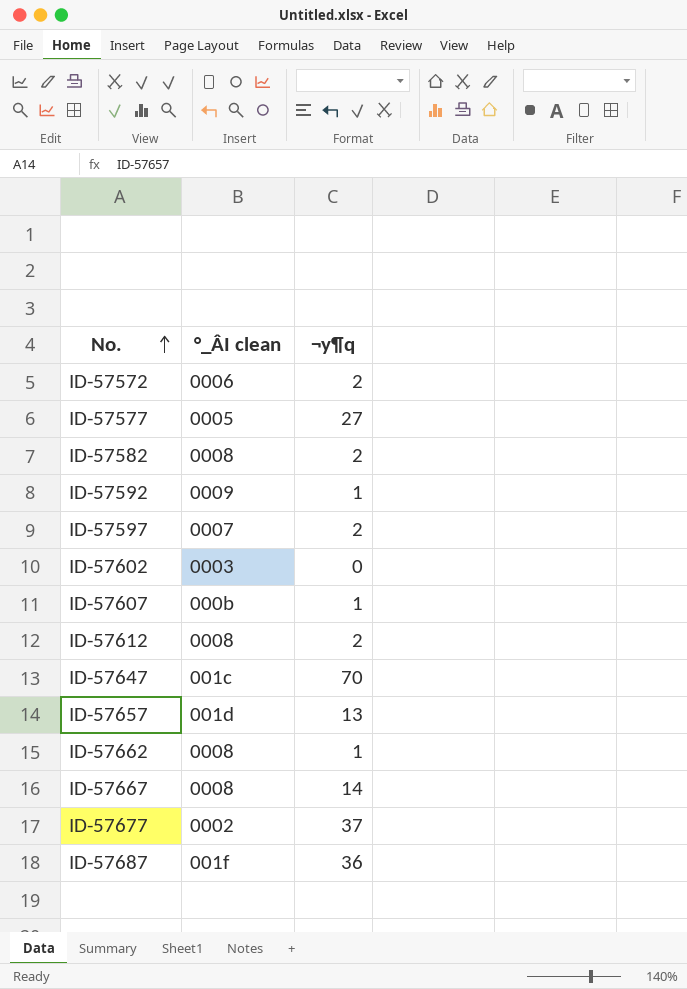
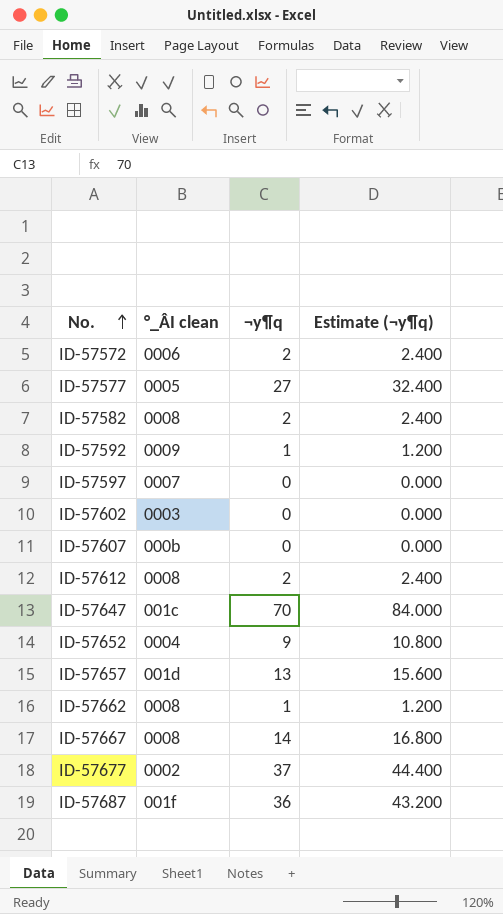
column Estimate (¬y¶q) | formula: none -> [¬y¶q] * 1.2
ID-57597 | ¬y¶q: 2 -> 0
ID-57607 | ¬y¶q: 1 -> 0
row ID-57652: none -> 0004 | 9 | 10.800

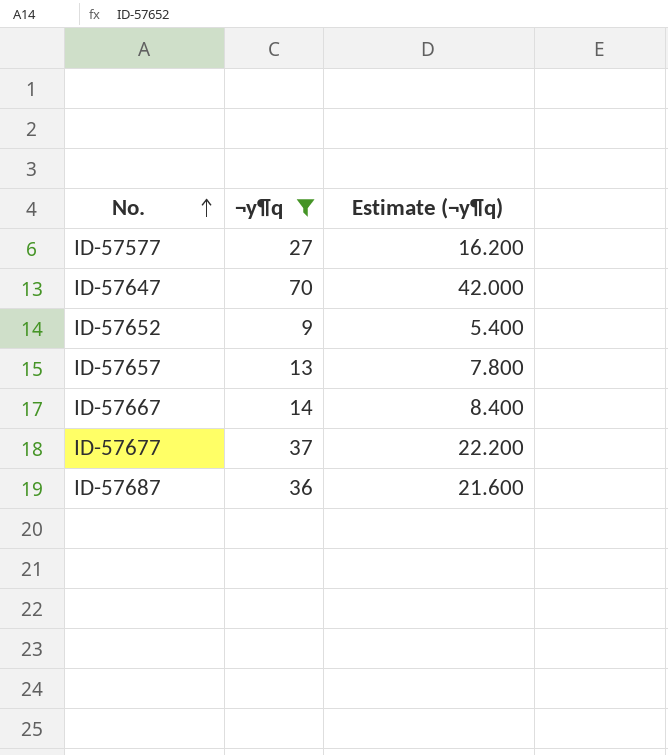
filter: none -> ¬y¶q >= 9
column °_ÂI clean | position: 2 -> none
column Estimate (¬y¶q) | formula: [¬y¶q] * 1.2 -> [¬y¶q] * 0.6

